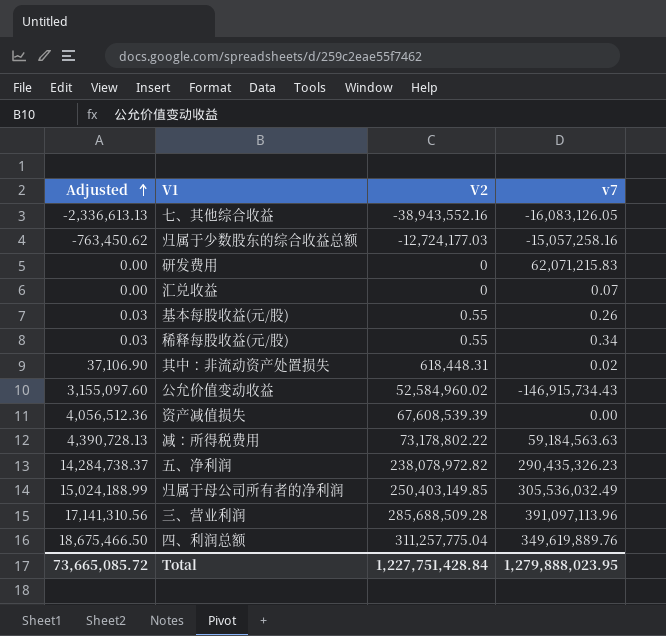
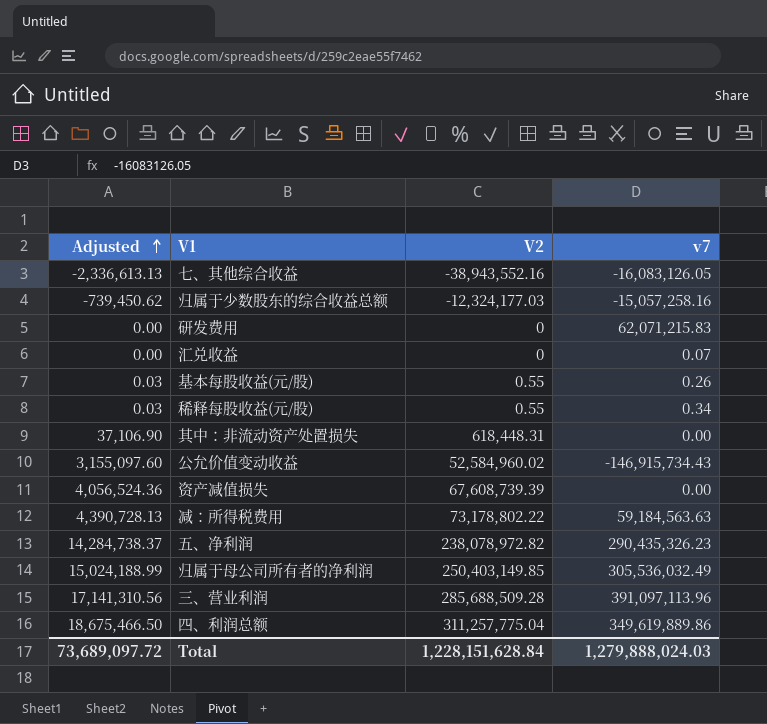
归属于少数股东的综合收益总额 | Adjusted: -763,450.62 -> -739,450.62
归属于少数股东的综合收益总额 | V2: -12,724,177.03 -> -12,324,177.03
其中：非流动资产处置损失 | v7: 0.02 -> 0.00
资产减值损失 | Adjusted: 4,056,512.36 -> 4,056,524.36
资产减值损失 | V2: 67,608,539.39 -> 67,608,739.39
四、利润总额 | v7: 349,619,889.76 -> 349,619,889.86
Total | Adjusted: 73,665,085.72 -> 73,689,097.72
Total | V2: 1,227,751,428.84 -> 1,228,151,628.84
Total | v7: 1,279,888,023.95 -> 1,279,888,024.03

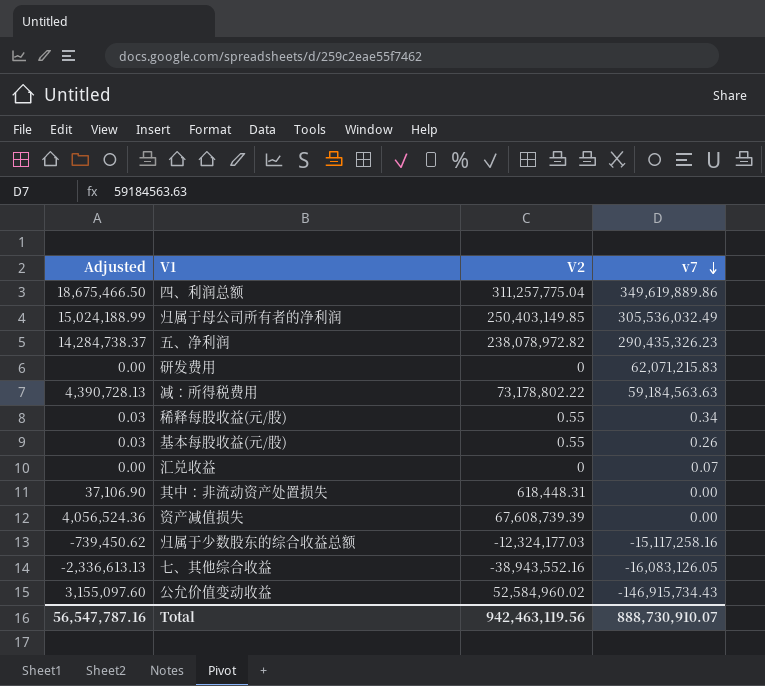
row order: Adjusted ascending -> v7 descending
row 三、营业利润: 17,141,310.56 | 285,688,509.28 | 391,097,113.96 -> none
归属于少数股东的综合收益总额 | v7: -15,057,258.16 -> -15,117,258.16
Total | Adjusted: 73,689,097.72 -> 56,547,787.16
Total | V2: 1,228,151,628.84 -> 942,463,119.56
Total | v7: 1,279,888,024.03 -> 888,730,910.07

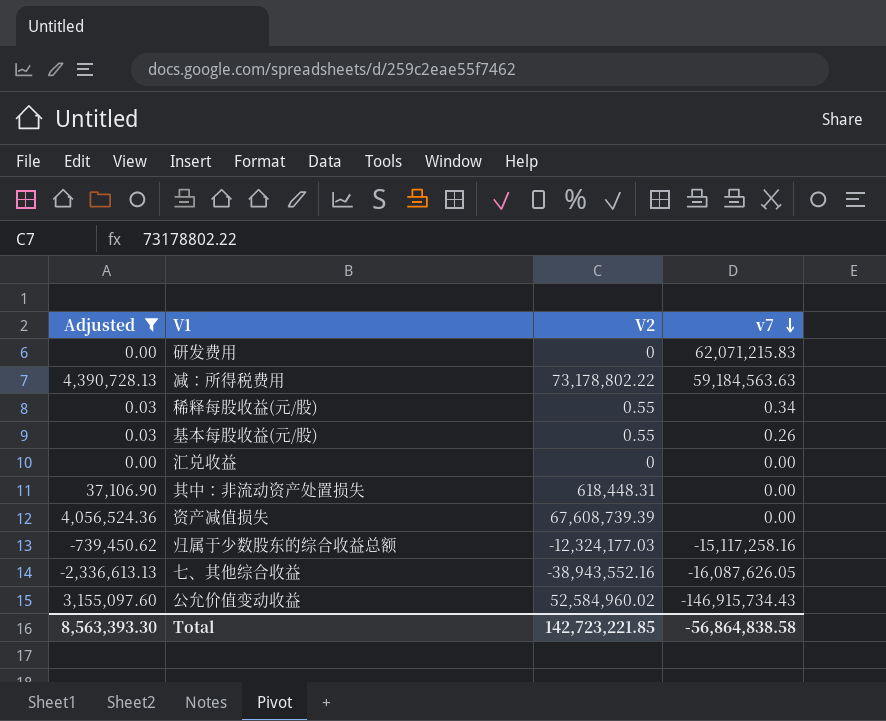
filter: none -> Adjusted <= 4,390,728.13
汇兑收益 | v7: 0.07 -> 0.00
七、其他综合收益 | v7: -16,083,126.05 -> -16,087,626.05
Total | Adjusted: 56,547,787.16 -> 8,563,393.30
Total | V2: 942,463,119.56 -> 142,723,221.85
Total | v7: 888,730,910.07 -> -56,864,838.58

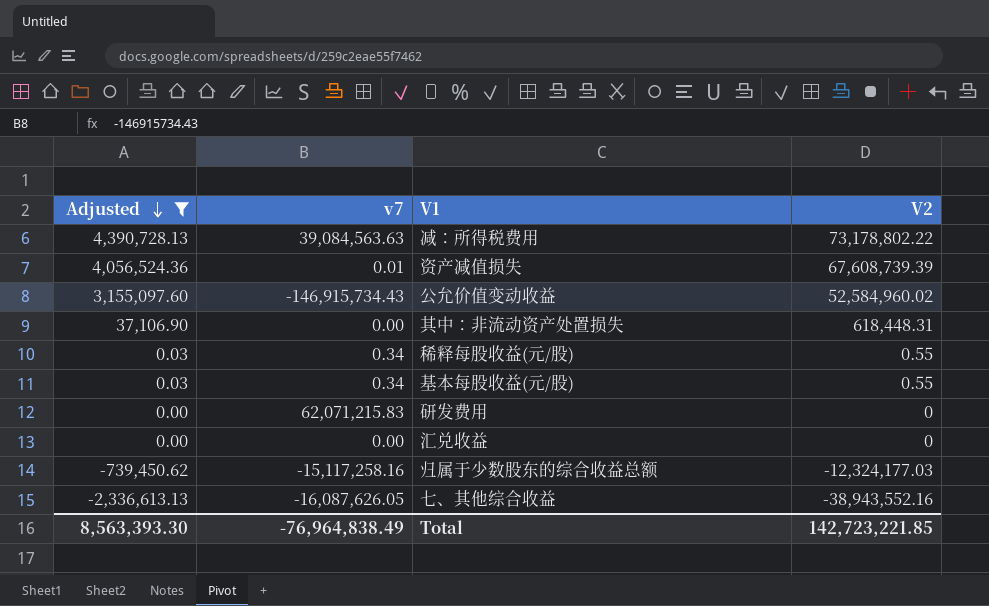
row order: v7 descending -> Adjusted descending
column v7 | position: 4 -> 2
减：所得税费用 | v7: 59,184,563.63 -> 39,084,563.63
资产减值损失 | v7: 0.00 -> 0.01
基本每股收益(元/股) | v7: 0.26 -> 0.34
Total | v7: -56,864,838.58 -> -76,964,838.49

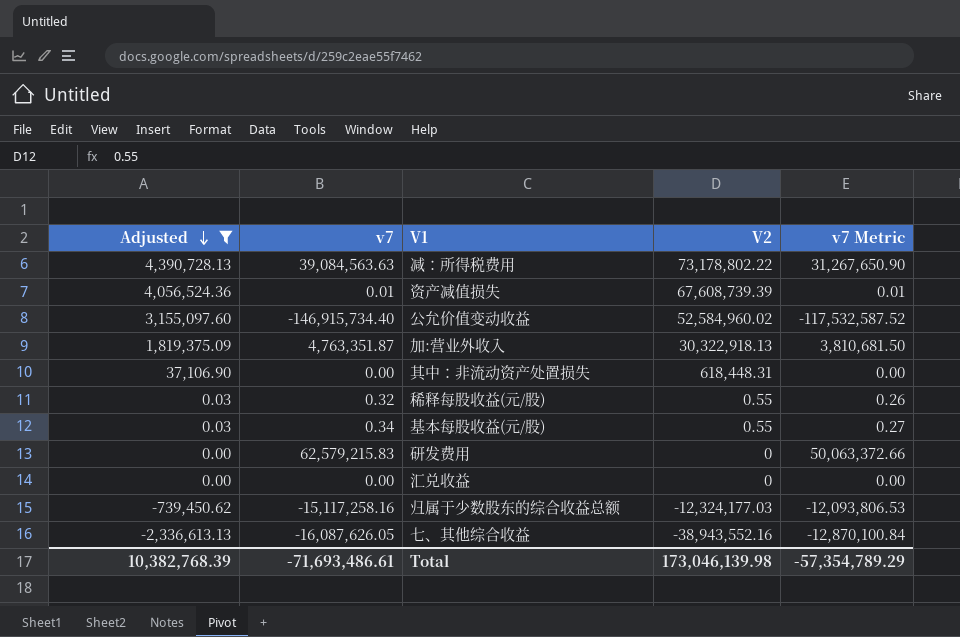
column v7 Metric | formula: none -> [v7] * 0.8
公允价值变动收益 | v7: -146,915,734.43 -> -146,915,734.40
row 加:营业外收入: none -> 1,819,375.09 | 4,763,351.87 | 30,322,918.13 | 3,810,681.50
稀释每股收益(元/股) | v7: 0.34 -> 0.32
研发费用 | v7: 62,071,215.83 -> 62,579,215.83
Total | Adjusted: 8,563,393.30 -> 10,382,768.39
Total | v7: -76,964,838.49 -> -71,693,486.61
Total | V2: 142,723,221.85 -> 173,046,139.98

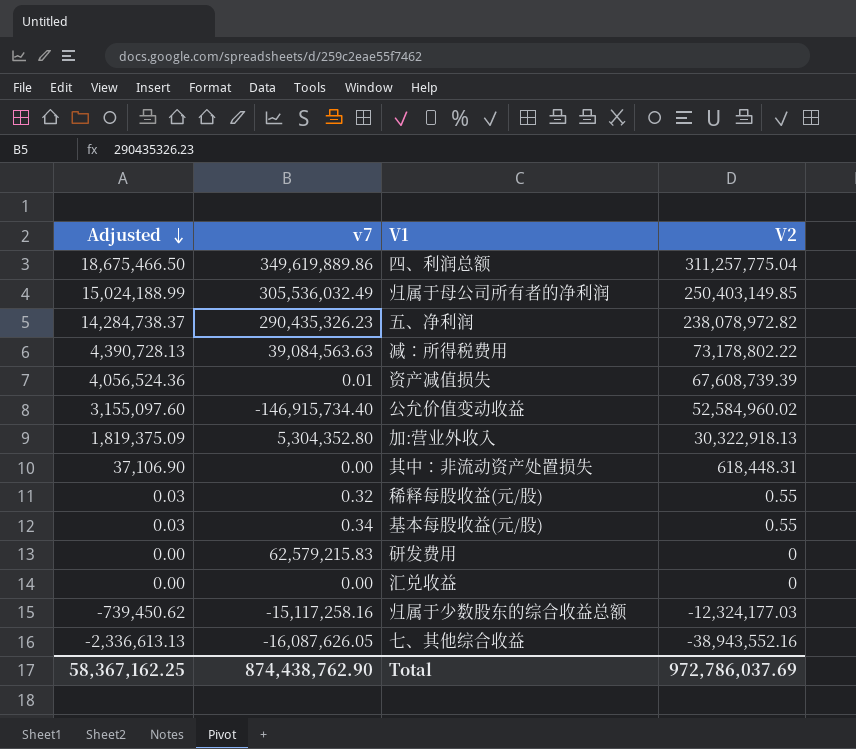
filter: Adjusted <= 4,390,728.13 -> none
column v7 Metric | formula: [v7] * 0.8 -> none
加:营业外收入 | v7: 4,763,351.87 -> 5,304,352.80
Total | Adjusted: 10,382,768.39 -> 58,367,162.25
Total | v7: -71,693,486.61 -> 874,438,762.90
Total | V2: 173,046,139.98 -> 972,786,037.69

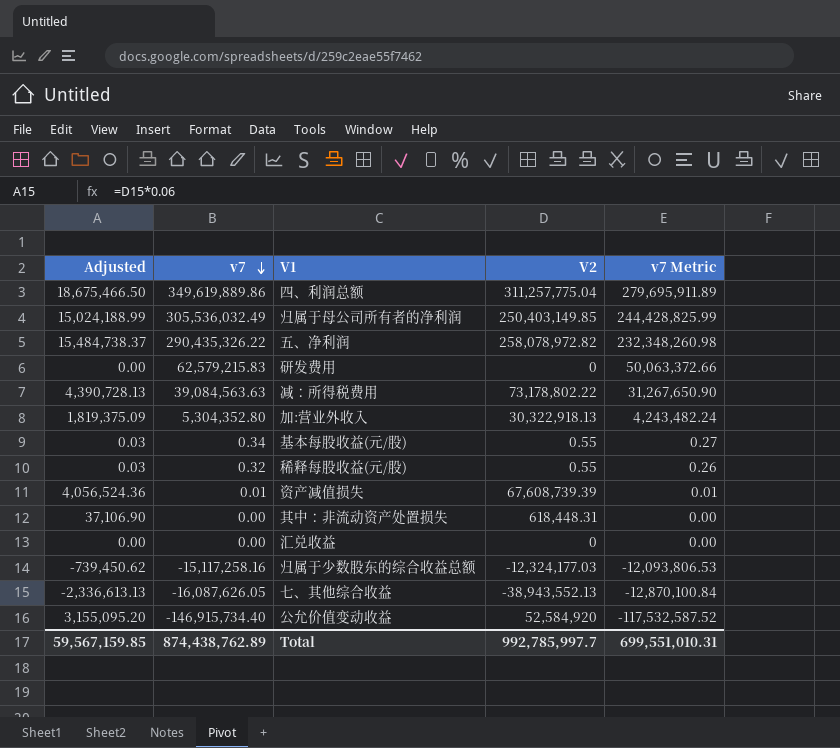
row order: Adjusted descending -> v7 descending
column v7 Metric | formula: none -> [v7] * 0.8
五、净利润 | Adjusted: 14,284,738.37 -> 15,484,738.37
五、净利润 | v7: 290,435,326.23 -> 290,435,326.22
五、净利润 | V2: 238,078,972.82 -> 258,078,972.82
七、其他综合收益 | V2: -38,943,552.16 -> -38,943,552.13
公允价值变动收益 | Adjusted: 3,155,097.60 -> 3,155,095.20
公允价值变动收益 | V2: 52,584,960.02 -> 52,584,920
Total | Adjusted: 58,367,162.25 -> 59,567,159.85
Total | v7: 874,438,762.90 -> 874,438,762.89
Total | V2: 972,786,037.69 -> 992,785,997.7

